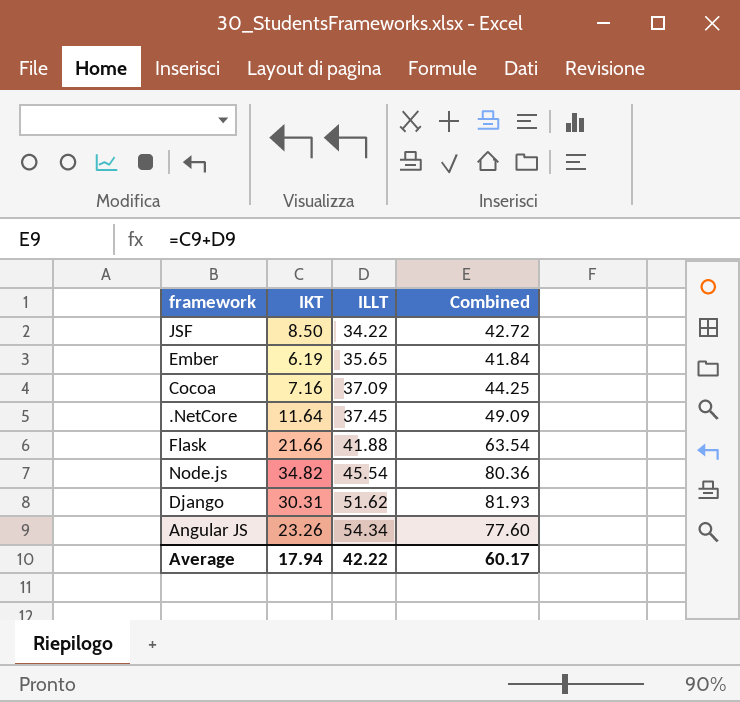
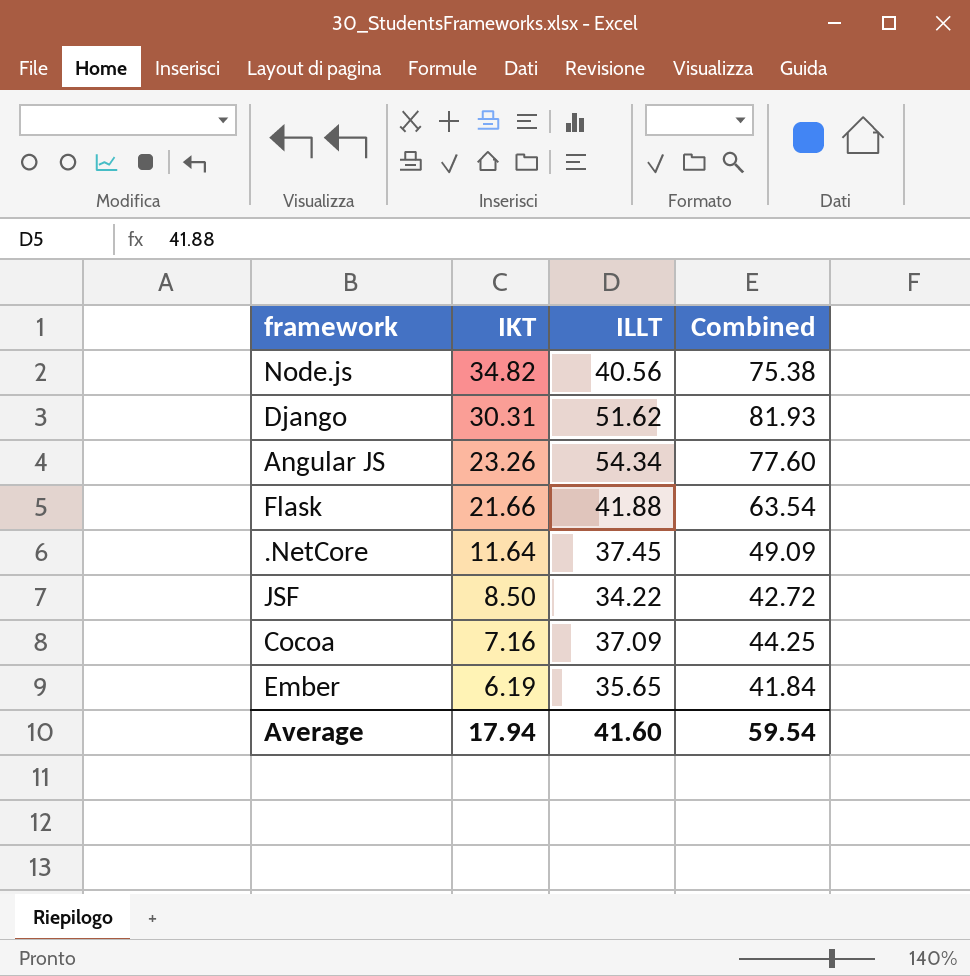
row order: ILLT ascending -> IKT descending
Node.js | ILLT: 45.54 -> 40.56
Node.js | Combined: 80.36 -> 75.38
Average | ILLT: 42.22 -> 41.60
Average | Combined: 60.17 -> 59.54

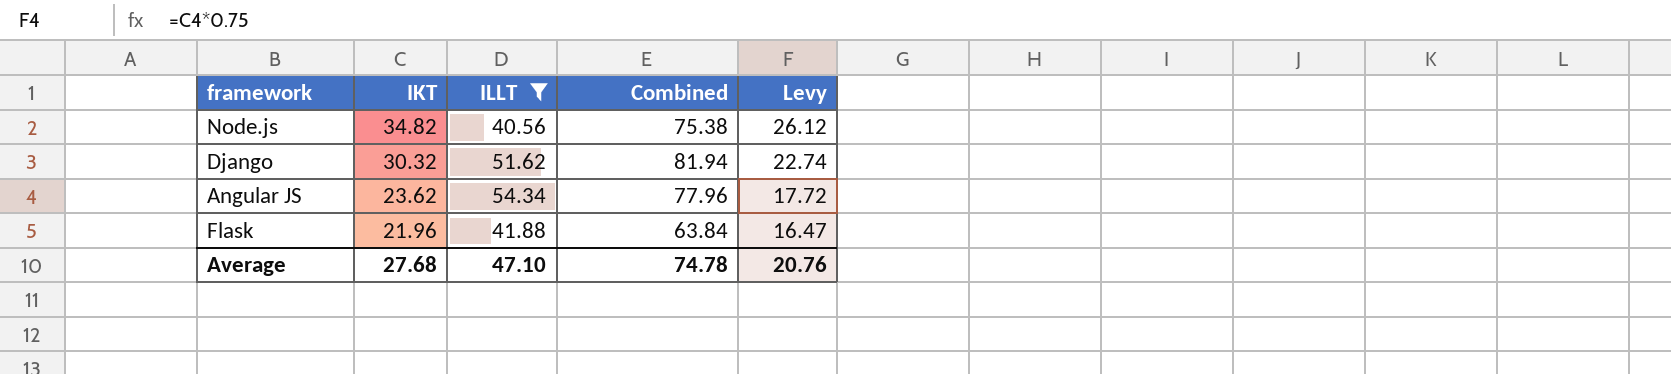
filter: none -> ILLT >= 40.56
column Levy | formula: none -> [IKT] * 0.75
Django | IKT: 30.31 -> 30.32
Django | Combined: 81.93 -> 81.94
Angular JS | IKT: 23.26 -> 23.62
Angular JS | Combined: 77.60 -> 77.96
Flask | IKT: 21.66 -> 21.96
Flask | Combined: 63.54 -> 63.84
Average | IKT: 17.94 -> 27.68
Average | ILLT: 41.60 -> 47.10
Average | Combined: 59.54 -> 74.78

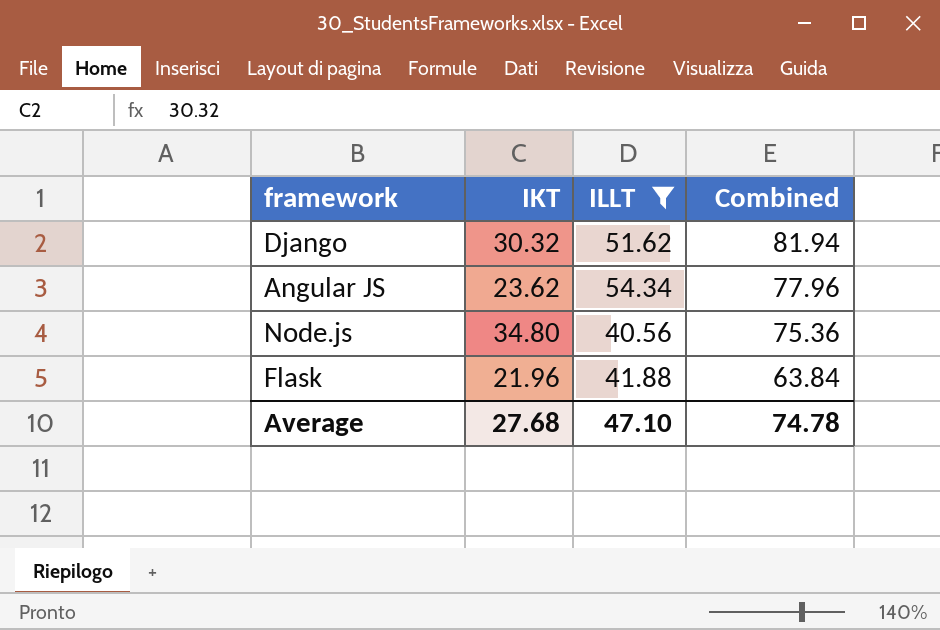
row order: IKT descending -> Combined descending
column Levy | formula: [IKT] * 0.75 -> none
Node.js | IKT: 34.82 -> 34.80
Node.js | Combined: 75.38 -> 75.36

